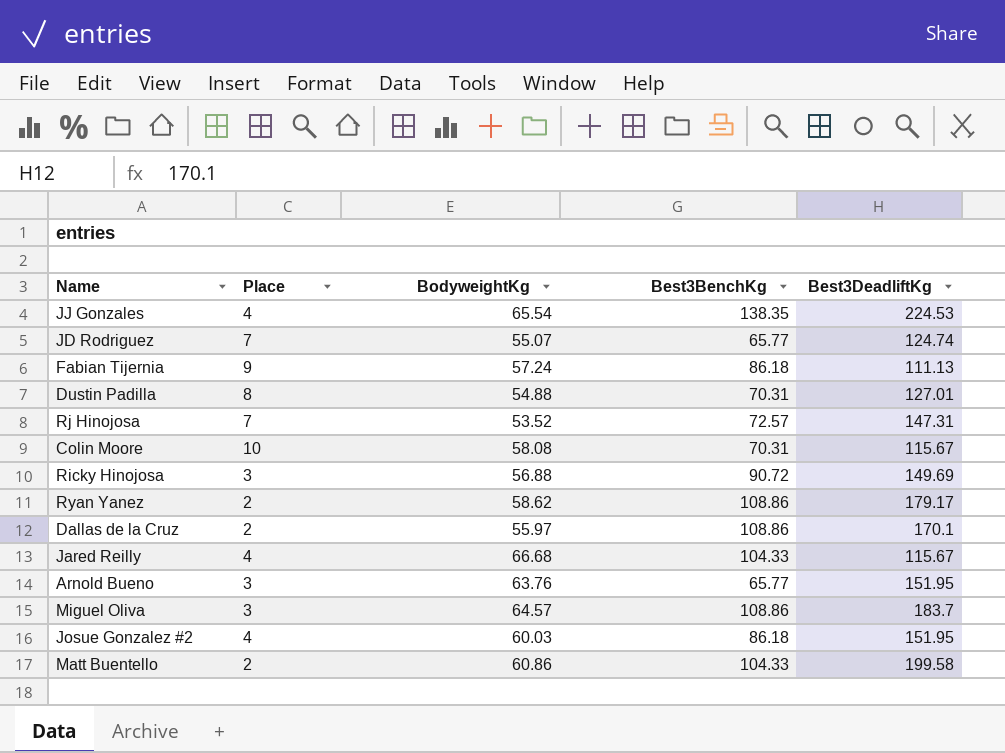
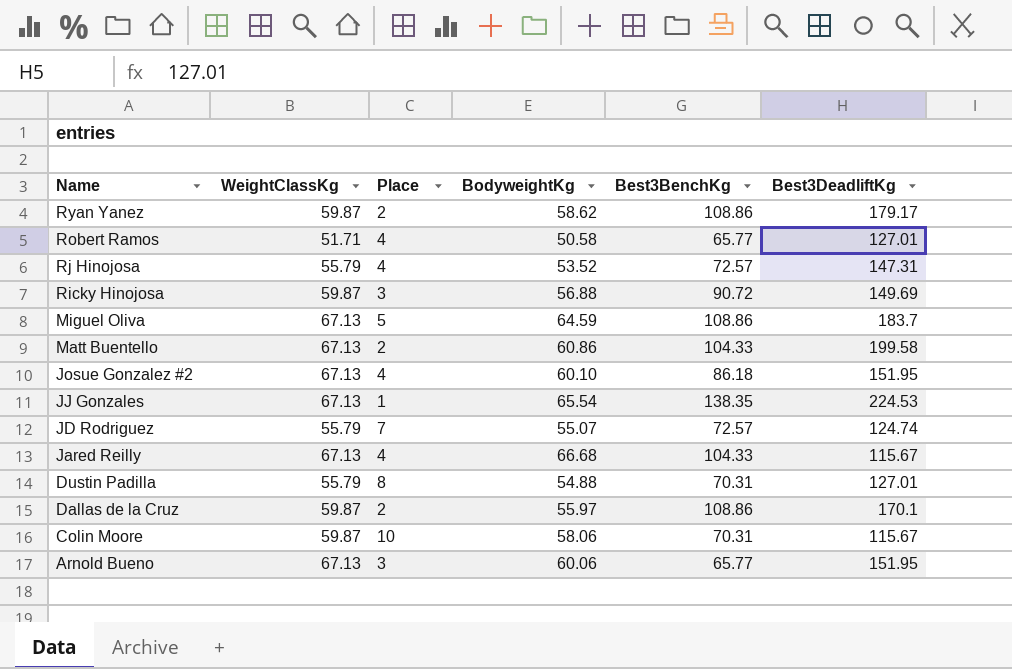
row order: none -> Name descending
column WeightClassKg | position: none -> 2
row Fabian Tijernia: 9 | 57.24 | 86.18 | 111.13 -> none
row Robert Ramos: none -> 51.71 | 4 | 50.58 | 65.77 | 127.01
Rj Hinojosa | Place: 7 -> 4
Miguel Oliva | Place: 3 -> 5
Miguel Oliva | BodyweightKg: 64.57 -> 64.59
Josue Gonzalez #2 | BodyweightKg: 60.03 -> 60.10
JJ Gonzales | Place: 4 -> 1
JD Rodriguez | Best3BenchKg: 65.77 -> 72.57
Colin Moore | BodyweightKg: 58.08 -> 58.06
Arnold Bueno | BodyweightKg: 63.76 -> 60.06

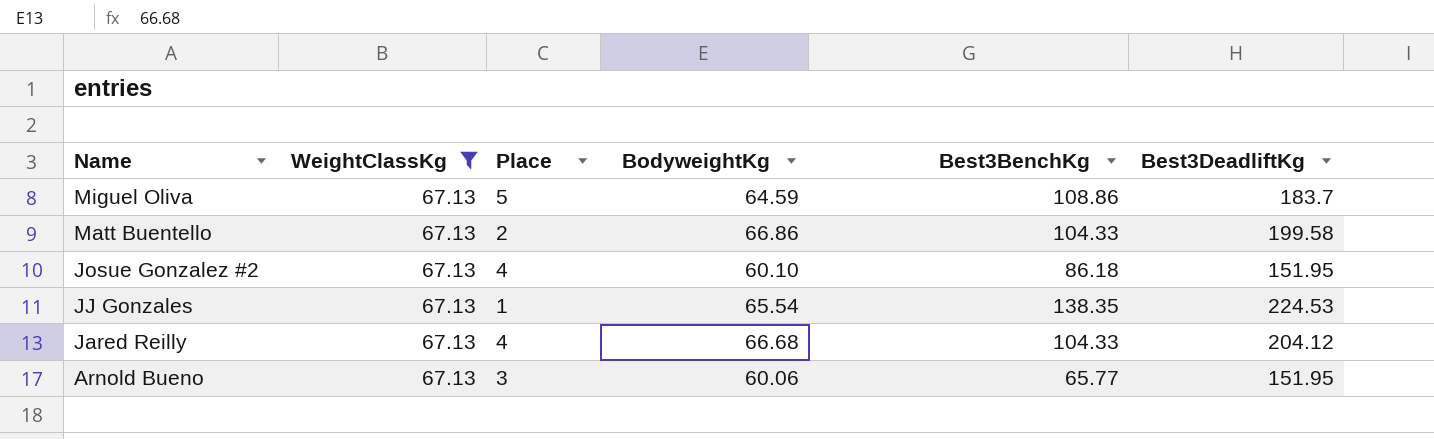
filter: none -> WeightClassKg = 67.13
Matt Buentello | BodyweightKg: 60.86 -> 66.86
Jared Reilly | Best3DeadliftKg: 115.67 -> 204.12

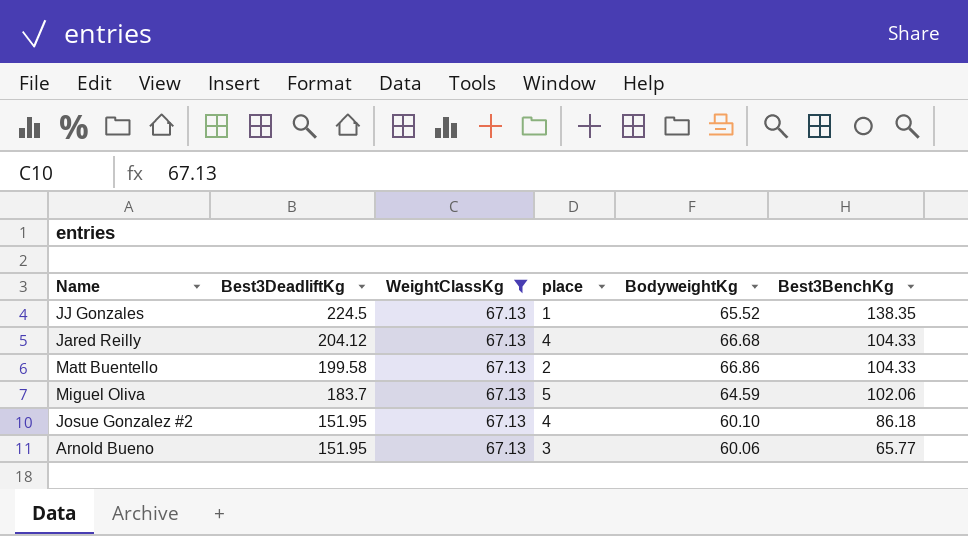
row order: Name descending -> Best3DeadliftKg descending
column Best3DeadliftKg | position: 6 -> 2
column name: Place -> place
JJ Gonzales | Best3DeadliftKg: 224.53 -> 224.5
JJ Gonzales | BodyweightKg: 65.54 -> 65.52
Miguel Oliva | Best3BenchKg: 108.86 -> 102.06

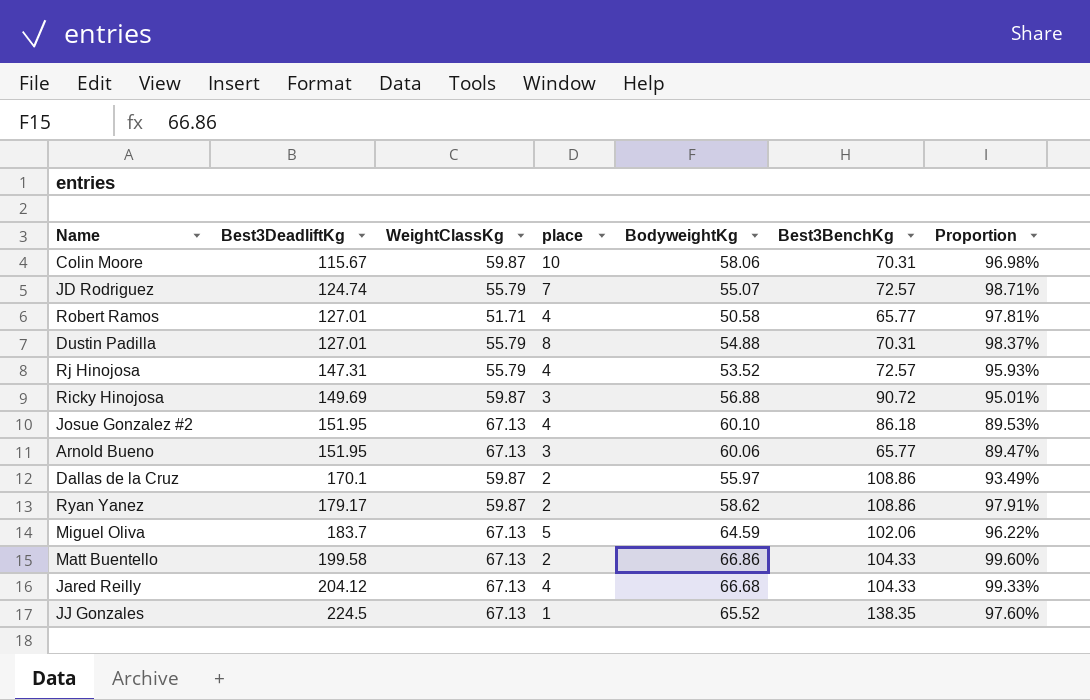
filter: WeightClassKg = 67.13 -> none
row order: Best3DeadliftKg descending -> Best3DeadliftKg ascending
column Proportion | formula: none -> [BodyweightKg] / [WeightClassKg]

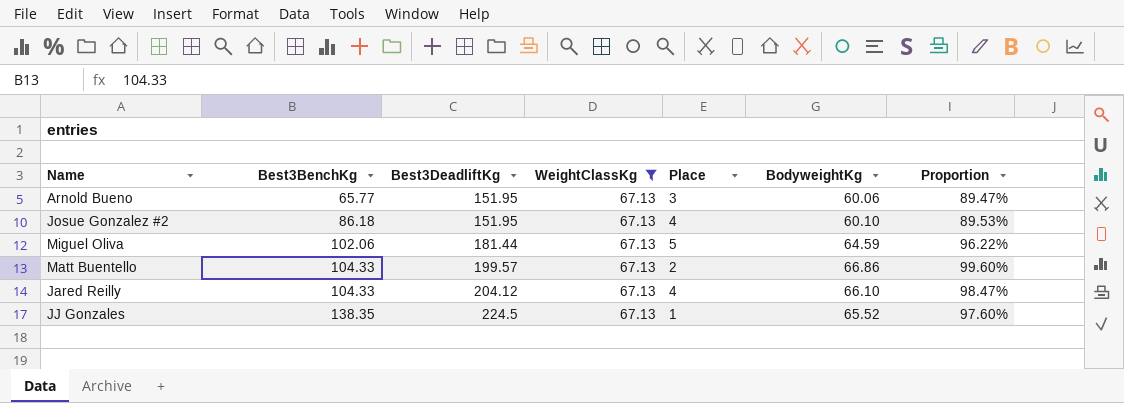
filter: none -> WeightClassKg = 67.13
row order: Best3DeadliftKg ascending -> Best3BenchKg ascending
column Best3BenchKg | position: 6 -> 2
column name: place -> Place
Miguel Oliva | Best3DeadliftKg: 183.7 -> 181.44
Matt Buentello | Best3DeadliftKg: 199.58 -> 199.57
Jared Reilly | BodyweightKg: 66.68 -> 66.10
Jared Reilly | Proportion: 99.33% -> 98.47%

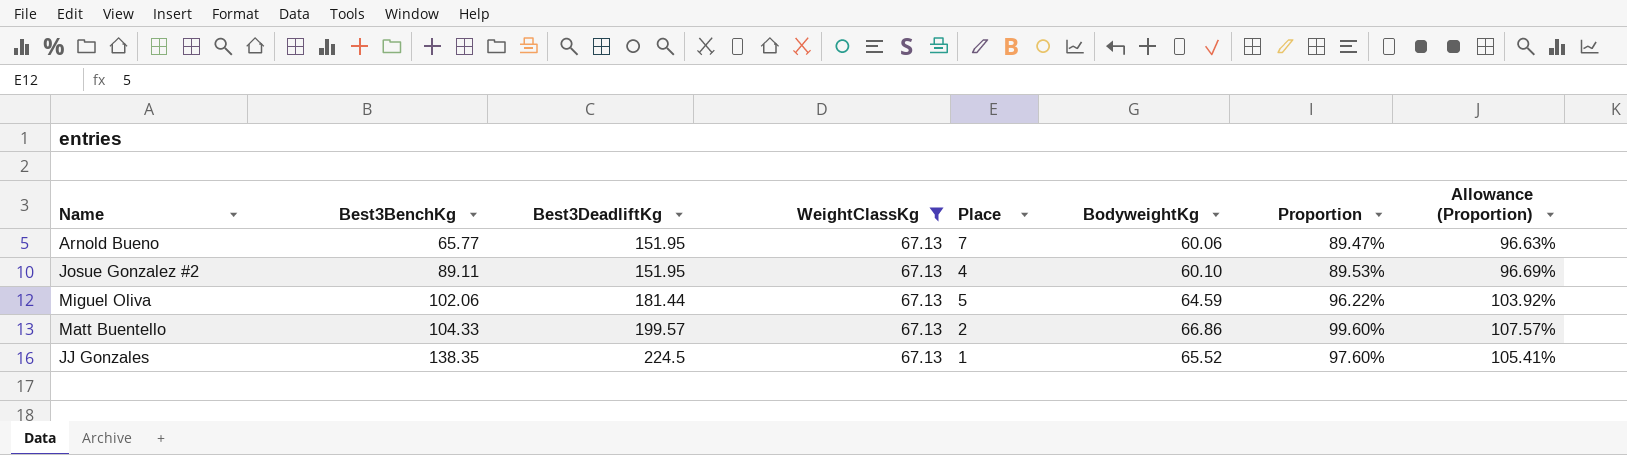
column Allowance (Proportion) | formula: none -> [Proportion] * 1.08
row Jared Reilly: 104.33 | 204.12 | 67.13 | 4 | 66.10 | 98.47% -> none
Arnold Bueno | Place: 3 -> 7
Josue Gonzalez #2 | Best3BenchKg: 86.18 -> 89.11

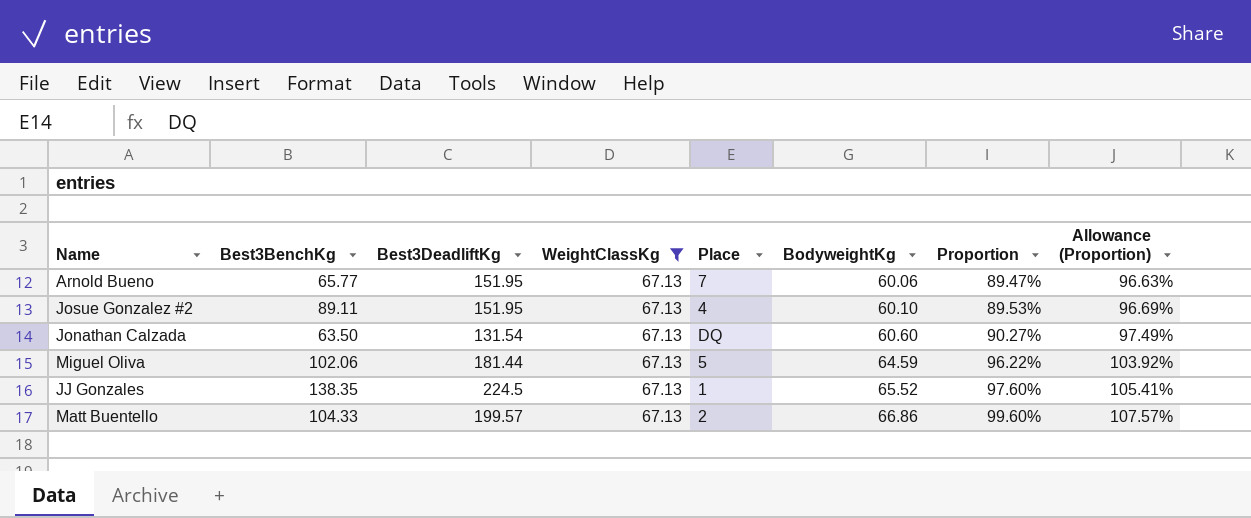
row order: Best3BenchKg ascending -> BodyweightKg ascending
row Jonathan Calzada: none -> 63.50 | 131.54 | 67.13 | DQ | 60.60 | 90.27% | 97.49%

